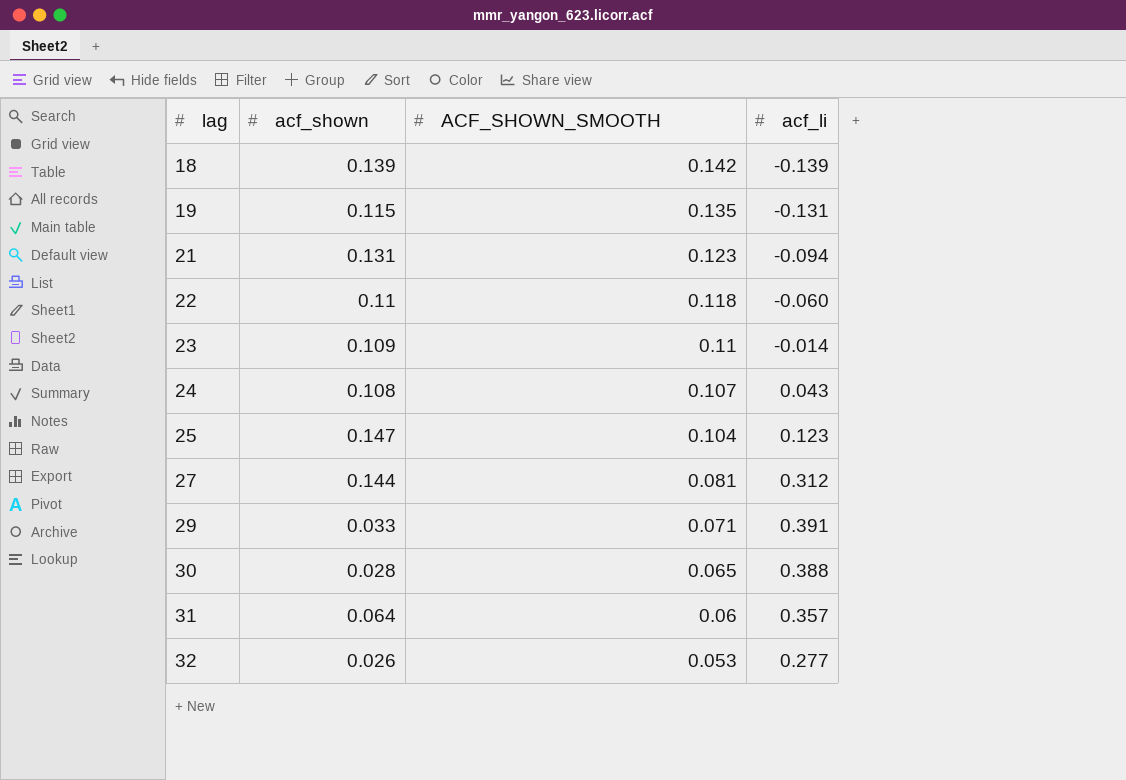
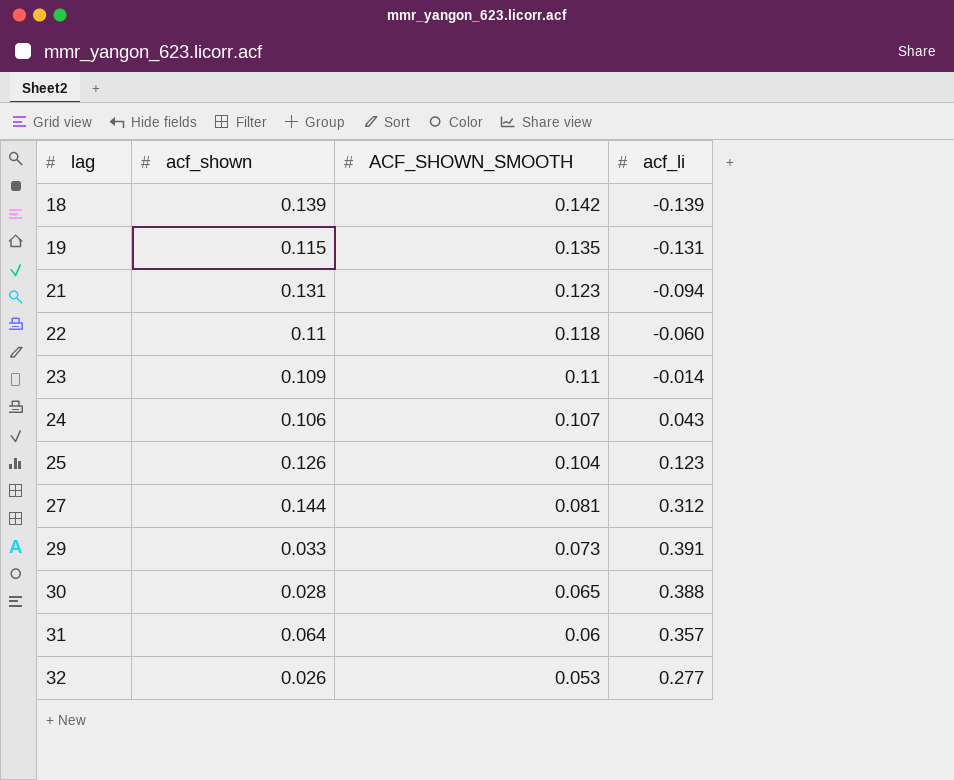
24 | acf_shown: 0.108 -> 0.106
25 | acf_shown: 0.147 -> 0.126
29 | ACF_SHOWN_SMOOTH: 0.071 -> 0.073

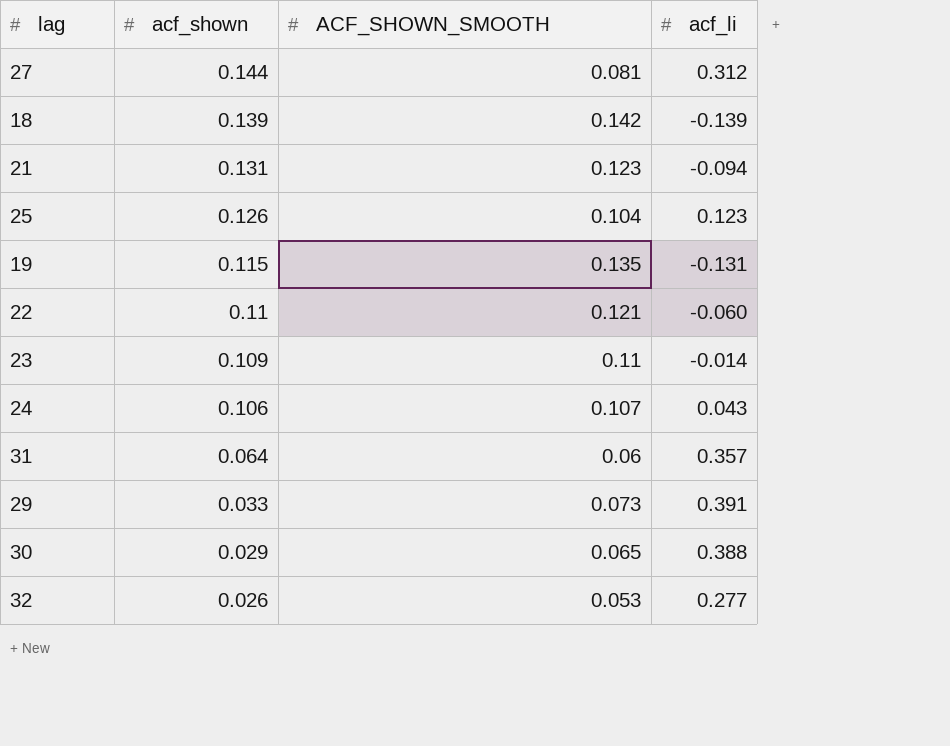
row order: lag ascending -> acf_shown descending
22 | ACF_SHOWN_SMOOTH: 0.118 -> 0.121
30 | acf_shown: 0.028 -> 0.029

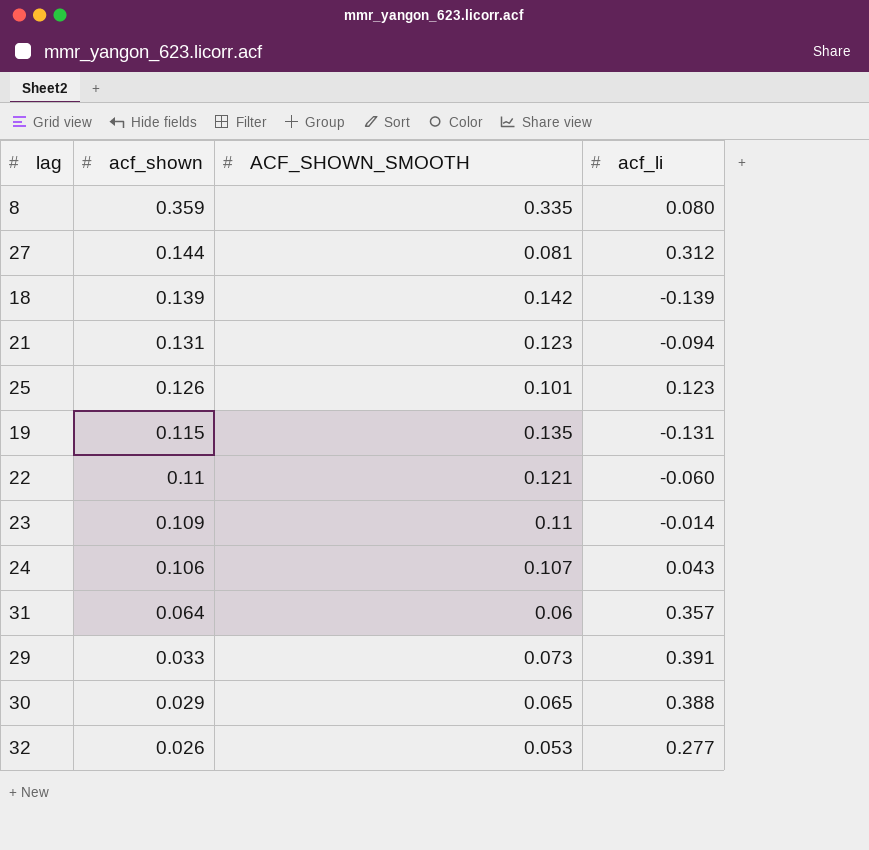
row 8: none -> 0.359 | 0.335 | 0.080
25 | ACF_SHOWN_SMOOTH: 0.104 -> 0.101

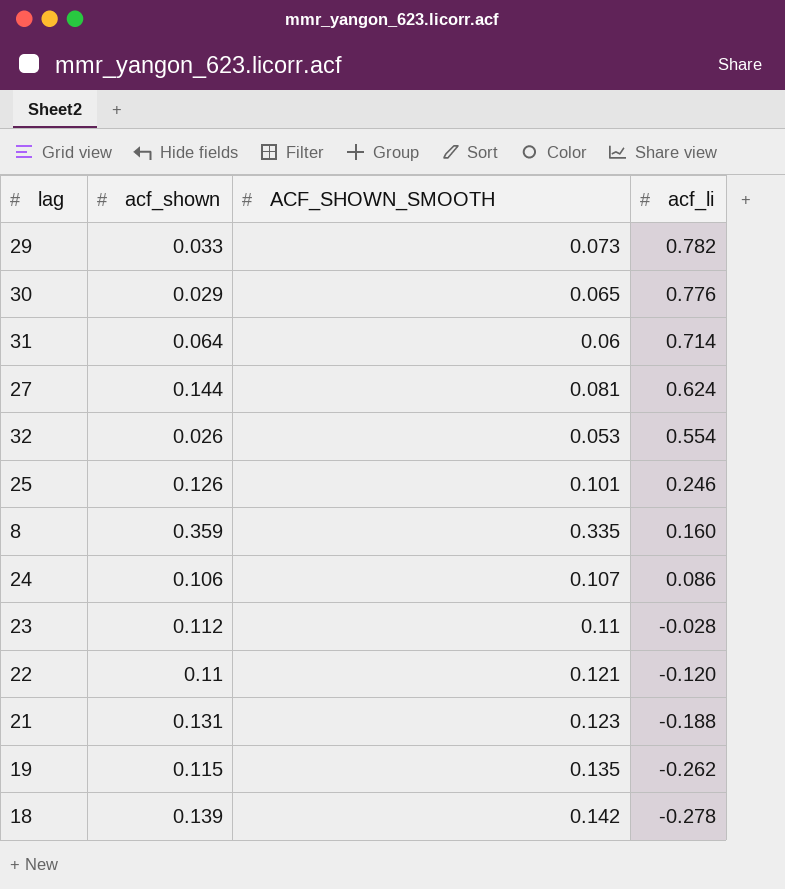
row order: acf_shown descending -> acf_li descending
29 | acf_li: 0.391 -> 0.782
30 | acf_li: 0.388 -> 0.776
31 | acf_li: 0.357 -> 0.714
27 | acf_li: 0.312 -> 0.624
32 | acf_li: 0.277 -> 0.554
25 | acf_li: 0.123 -> 0.246
8 | acf_li: 0.080 -> 0.160
24 | acf_li: 0.043 -> 0.086
23 | acf_shown: 0.109 -> 0.112
23 | acf_li: -0.014 -> -0.028
22 | acf_li: -0.060 -> -0.120
21 | acf_li: -0.094 -> -0.188
19 | acf_li: -0.131 -> -0.262
18 | acf_li: -0.139 -> -0.278

